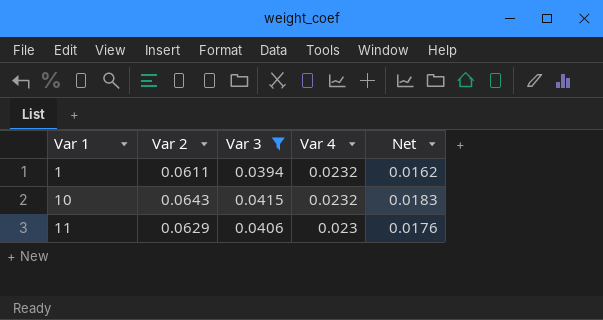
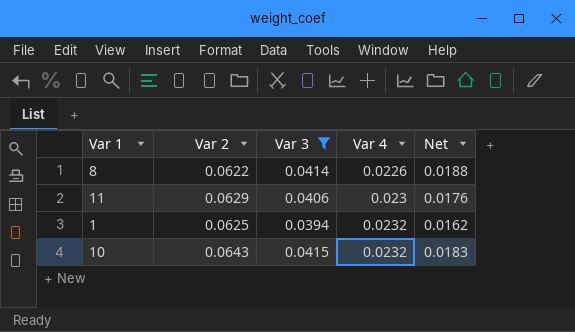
row order: Var 1 ascending -> Var 4 ascending
row 8: none -> 0.0622 | 0.0414 | 0.0226 | 0.0188
1 | Var 2: 0.0611 -> 0.0625

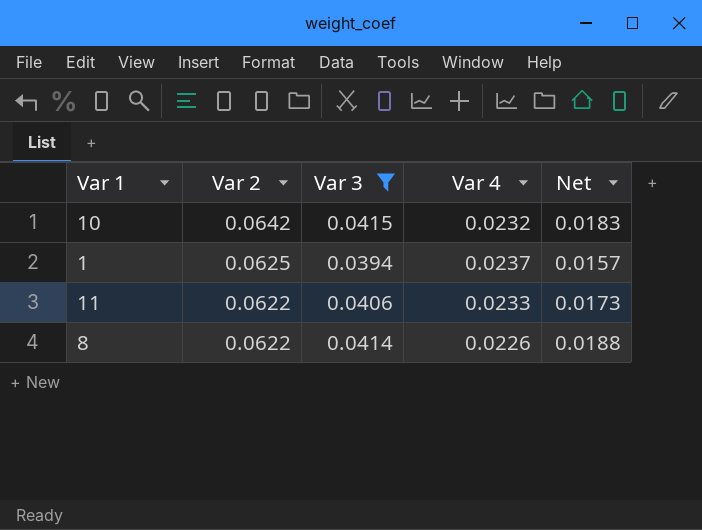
row order: Var 4 ascending -> Var 2 descending
10 | Var 2: 0.0643 -> 0.0642
1 | Var 4: 0.0232 -> 0.0237
1 | Net: 0.0162 -> 0.0157
11 | Var 2: 0.0629 -> 0.0622
11 | Var 4: 0.023 -> 0.0233
11 | Net: 0.0176 -> 0.0173

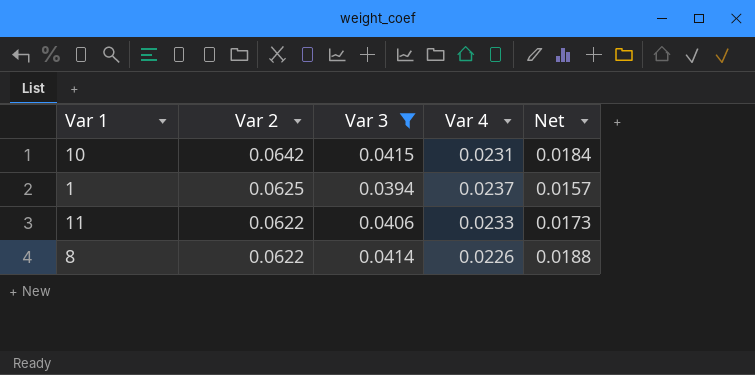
10 | Var 4: 0.0232 -> 0.0231
10 | Net: 0.0183 -> 0.0184

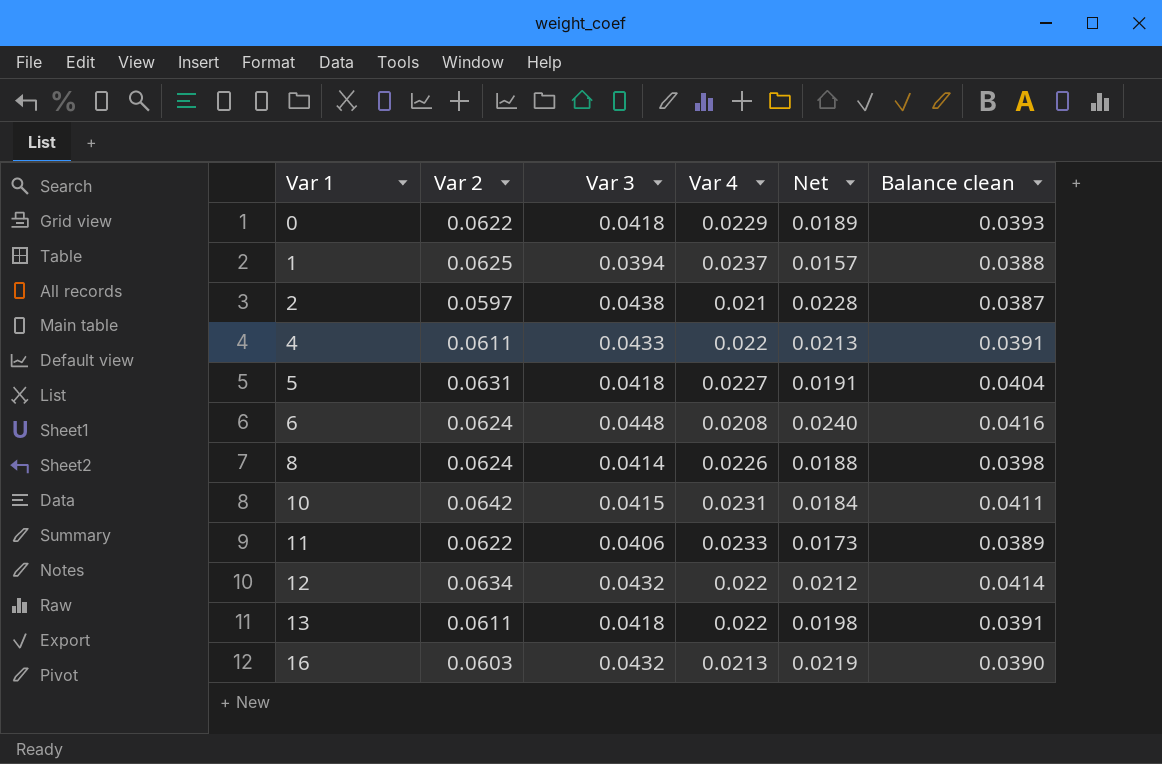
filter: Var 3 <= 0.0415 -> none
row order: Var 2 descending -> Var 1 ascending
column Balance clean | formula: none -> [Var 2] - [Var 4]
8 | Var 2: 0.0622 -> 0.0624

